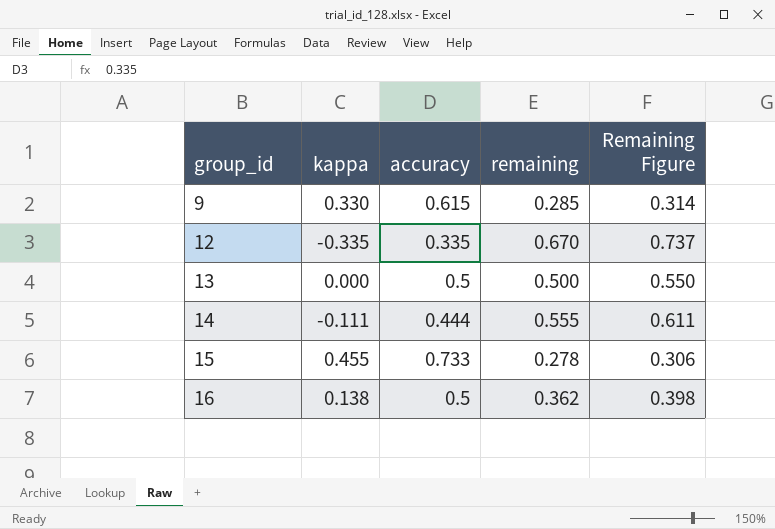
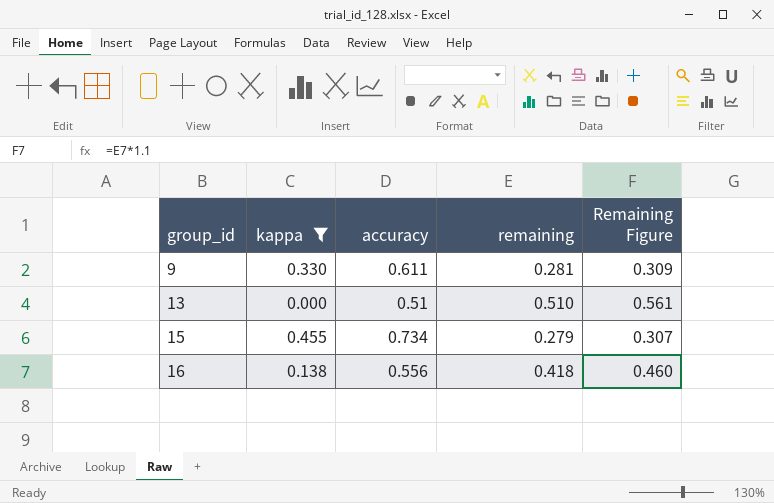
filter: none -> kappa >= 0.000
9 | accuracy: 0.615 -> 0.611
9 | remaining: 0.285 -> 0.281
9 | Remaining Figure: 0.314 -> 0.309
13 | accuracy: 0.5 -> 0.51
13 | remaining: 0.500 -> 0.510
13 | Remaining Figure: 0.550 -> 0.561
15 | accuracy: 0.733 -> 0.734
15 | remaining: 0.278 -> 0.279
15 | Remaining Figure: 0.306 -> 0.307
16 | accuracy: 0.5 -> 0.556
16 | remaining: 0.362 -> 0.418
16 | Remaining Figure: 0.398 -> 0.460

